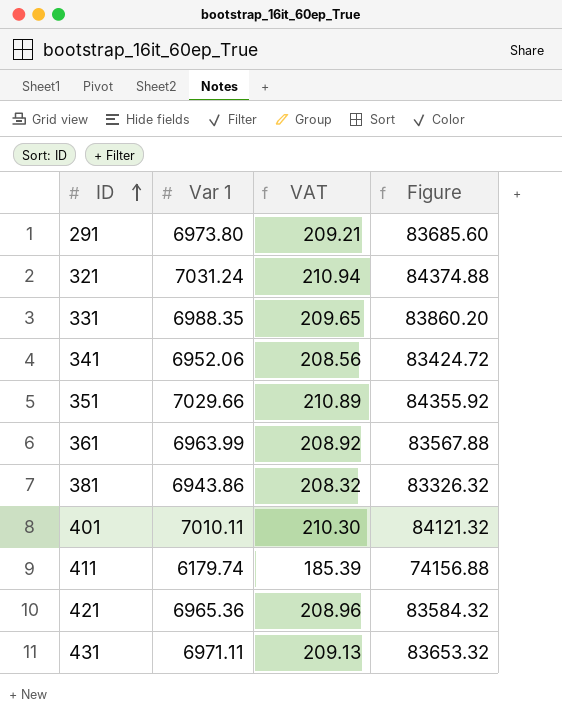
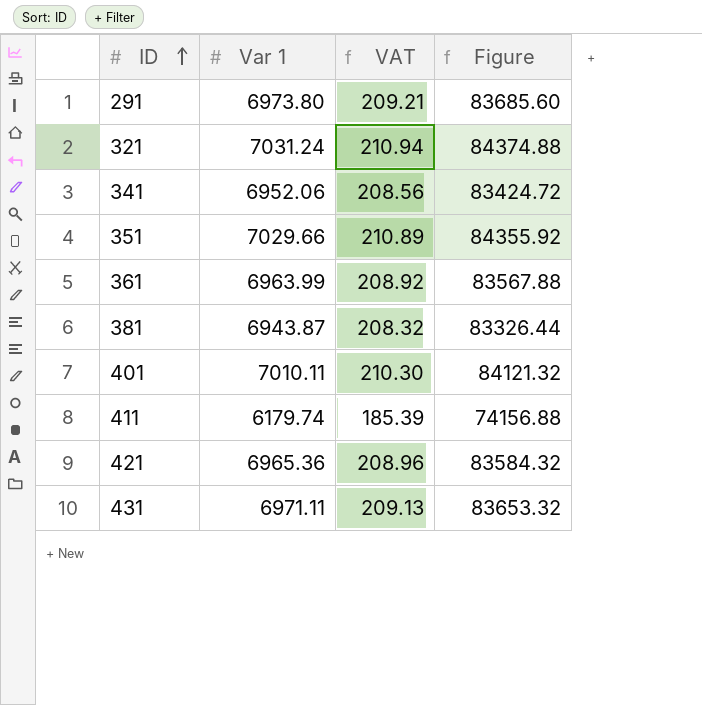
row 331: 6988.35 | 209.65 | 83860.20 -> none
381 | Var 1: 6943.86 -> 6943.87
381 | Figure: 83326.32 -> 83326.44

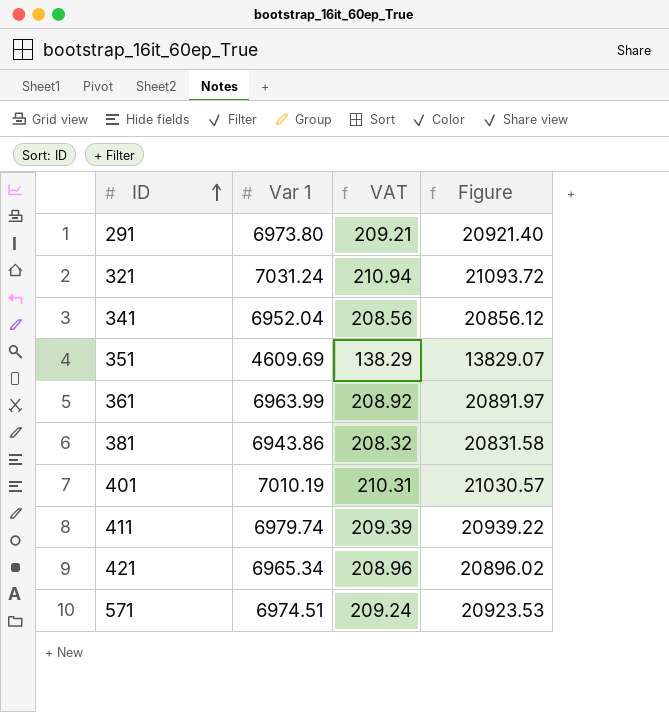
column Figure | formula: [Var 1] * 12 -> [Var 1] * 3
row 431: 6971.11 | 209.13 | 83653.32 -> none
341 | Var 1: 6952.06 -> 6952.04
351 | Var 1: 7029.66 -> 4609.69
351 | VAT: 210.89 -> 138.29
381 | Var 1: 6943.87 -> 6943.86
401 | Var 1: 7010.11 -> 7010.19
401 | VAT: 210.30 -> 210.31
411 | Var 1: 6179.74 -> 6979.74
411 | VAT: 185.39 -> 209.39
421 | Var 1: 6965.36 -> 6965.34
row 571: none -> 6974.51 | 209.24 | 20923.53

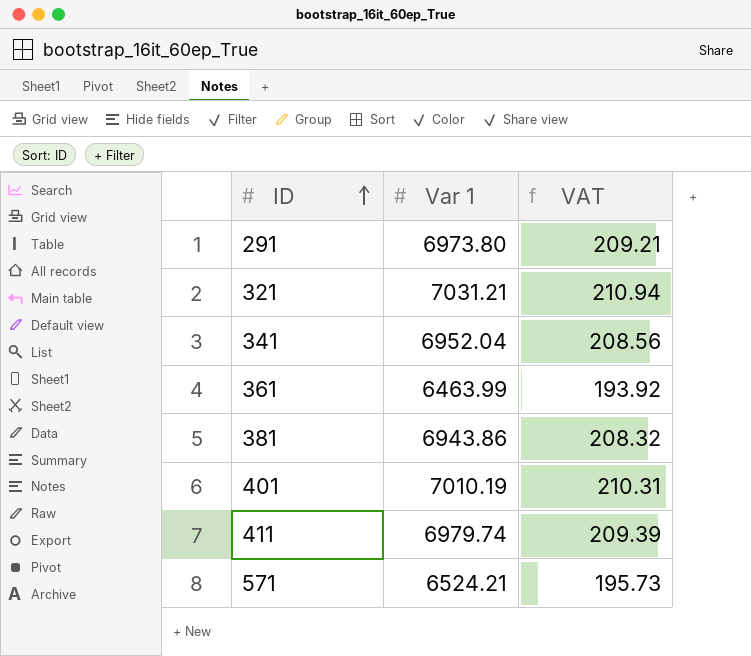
column Figure | formula: [Var 1] * 3 -> none
row 351: 4609.69 | 138.29 | 13829.07 -> none
row 421: 6965.34 | 208.96 | 20896.02 -> none
321 | Var 1: 7031.24 -> 7031.21
361 | Var 1: 6963.99 -> 6463.99
361 | VAT: 208.92 -> 193.92
571 | Var 1: 6974.51 -> 6524.21
571 | VAT: 209.24 -> 195.73

